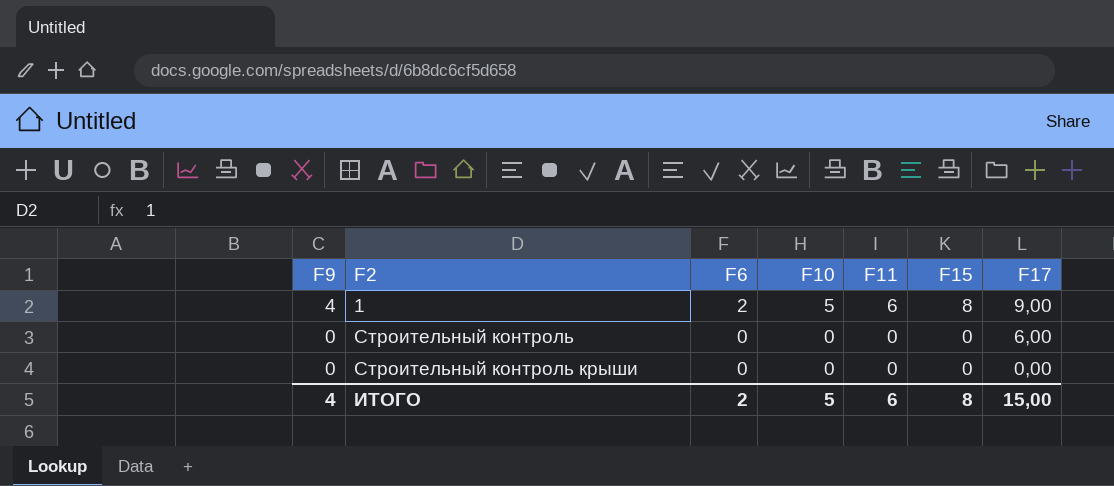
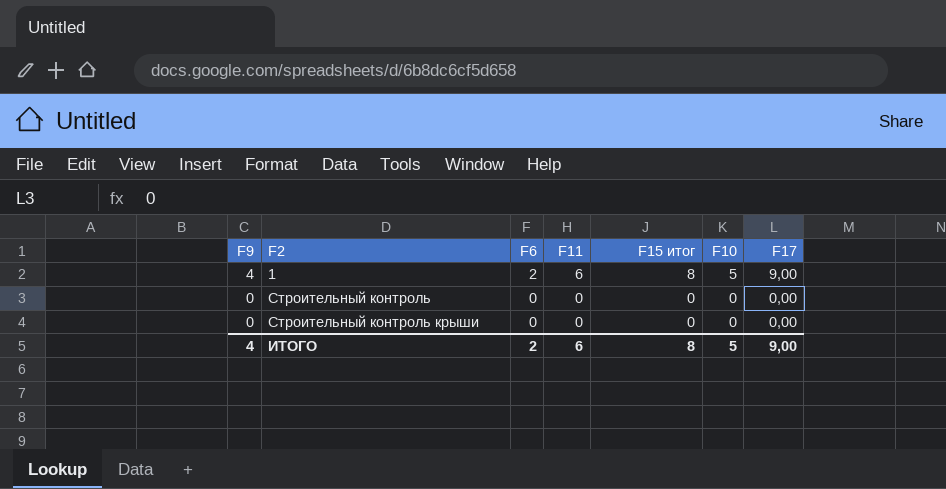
column name: F15 -> F15 итог
column F10 | position: 4 -> 6
Строительный контроль | F17: 6,00 -> 0,00
ИТОГО | F17: 15,00 -> 9,00

